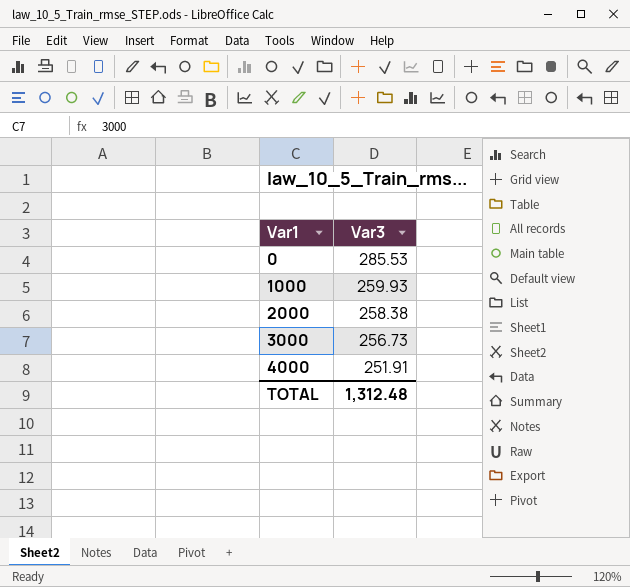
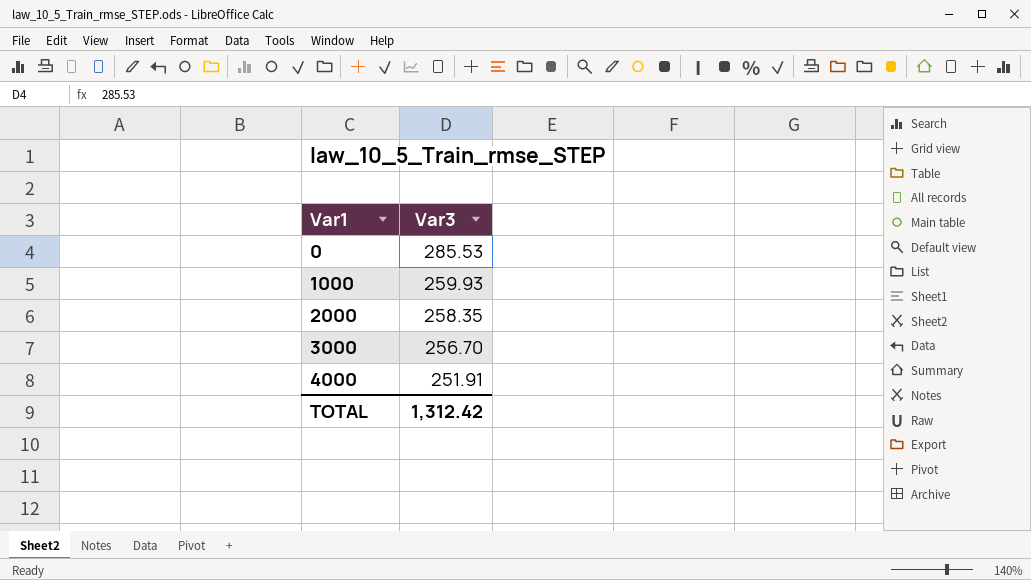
2000 | Var3: 258.38 -> 258.35
3000 | Var3: 256.73 -> 256.70
TOTAL | Var3: 1,312.48 -> 1,312.42

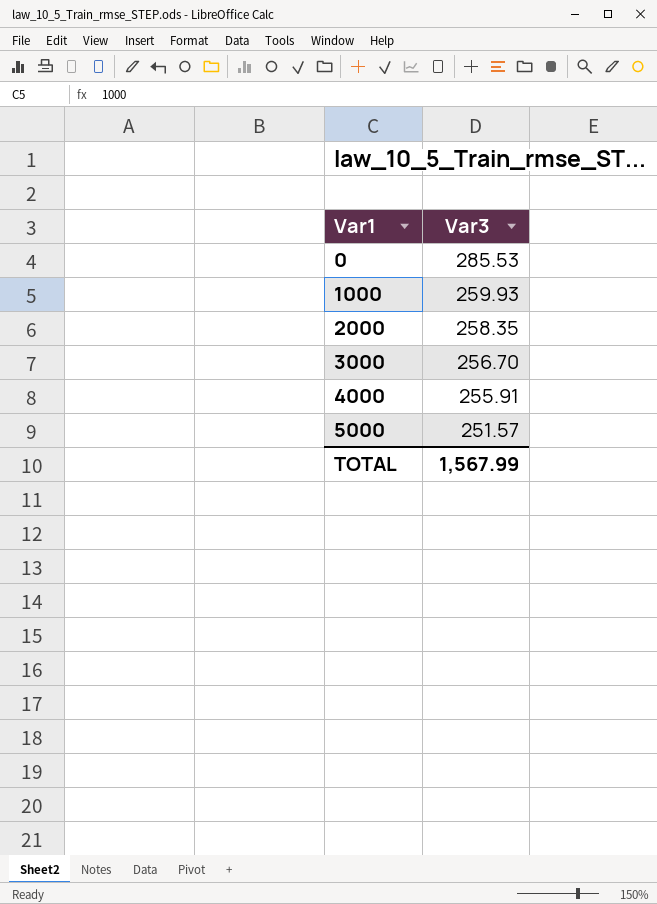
4000 | Var3: 251.91 -> 255.91
row 5000: none -> 251.57
TOTAL | Var3: 1,312.42 -> 1,567.99

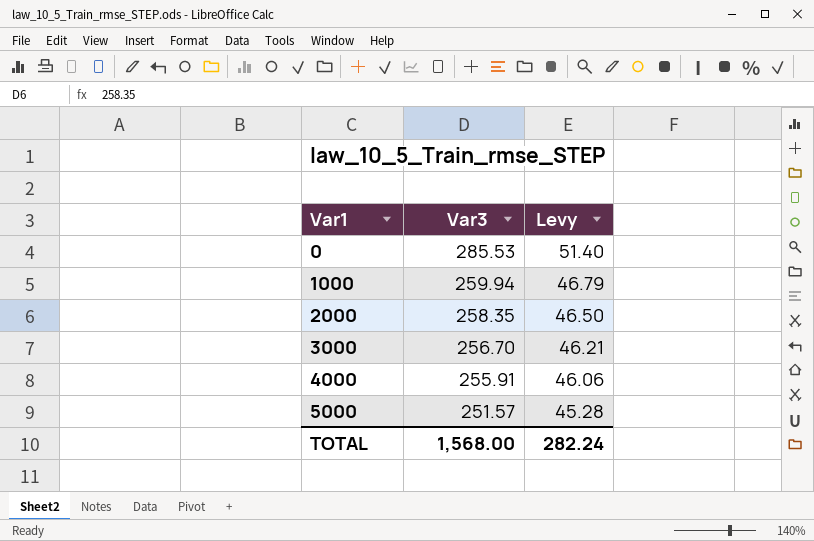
column Levy | formula: none -> [Var3] * 0.18
1000 | Var3: 259.93 -> 259.94
TOTAL | Var3: 1,567.99 -> 1,568.00

